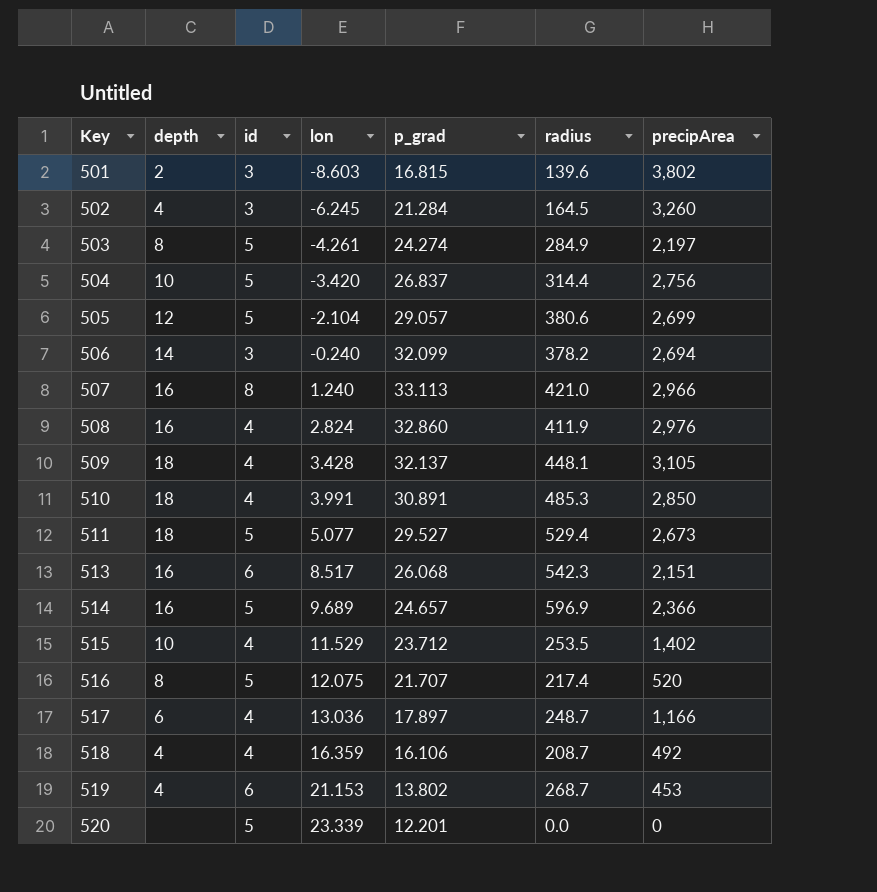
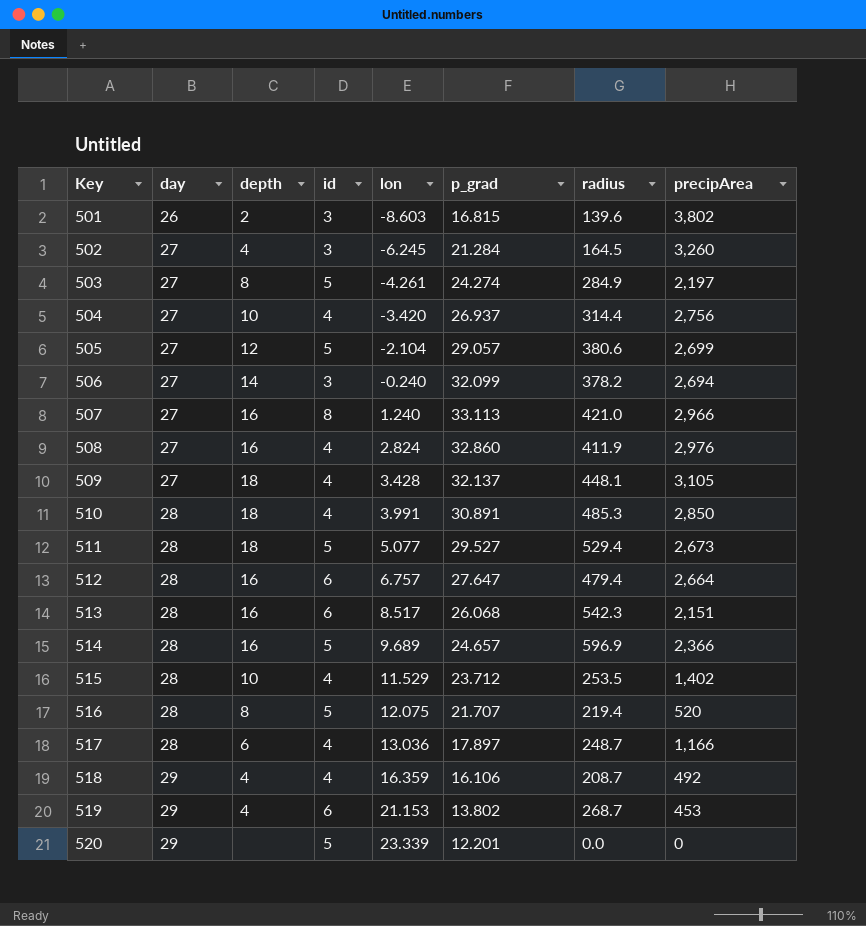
column day | position: none -> 2
504 | id: 5 -> 4
504 | p_grad: 26.837 -> 26.937
row 512: none -> 28 | 16 | 6 | 6.757 | 27.647 | 479.4 | 2,664
516 | radius: 217.4 -> 219.4

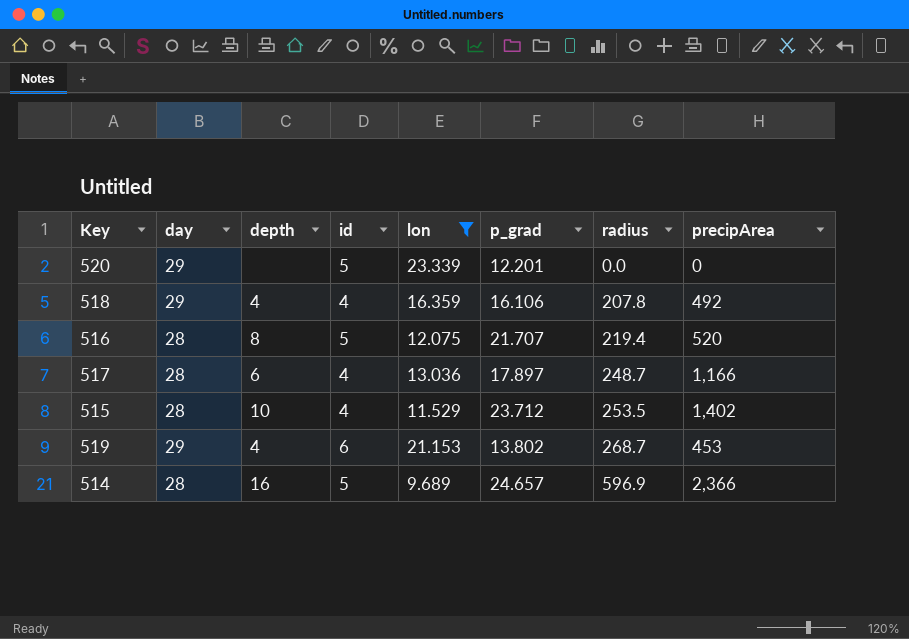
filter: none -> lon >= 9.689
row order: Key ascending -> radius ascending
518 | radius: 208.7 -> 207.8

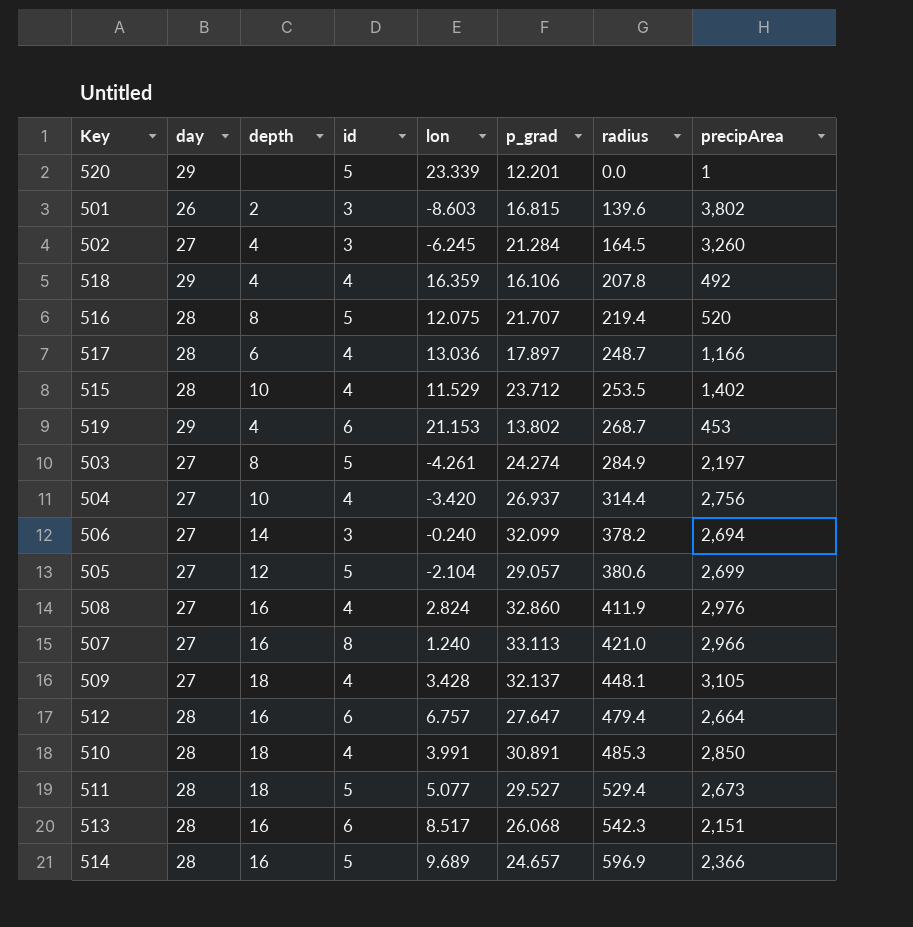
filter: lon >= 9.689 -> none
520 | precipArea: 0 -> 1

